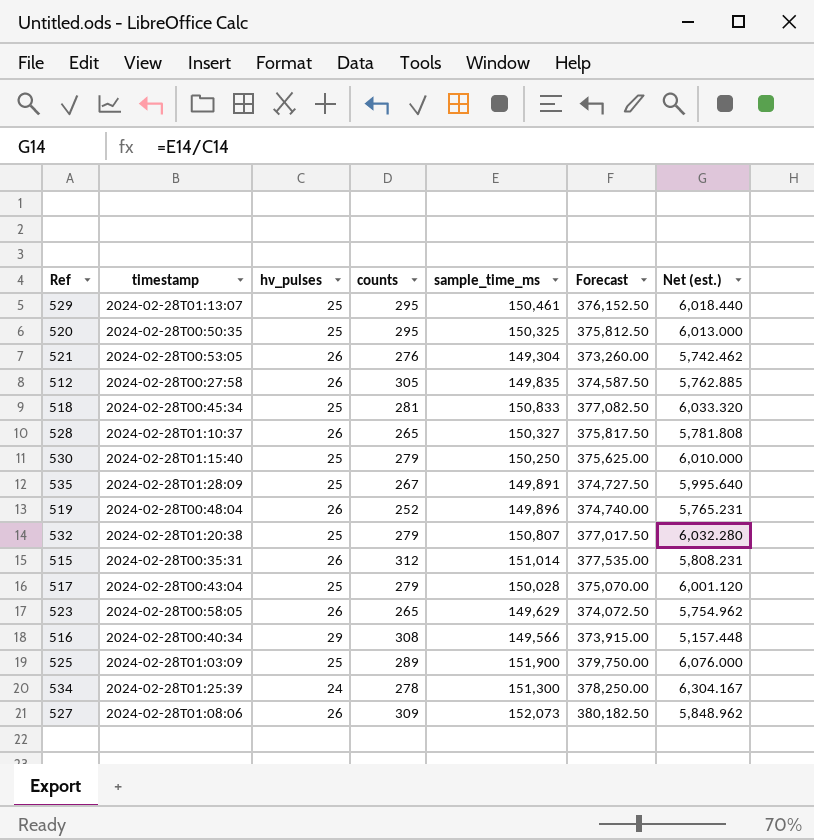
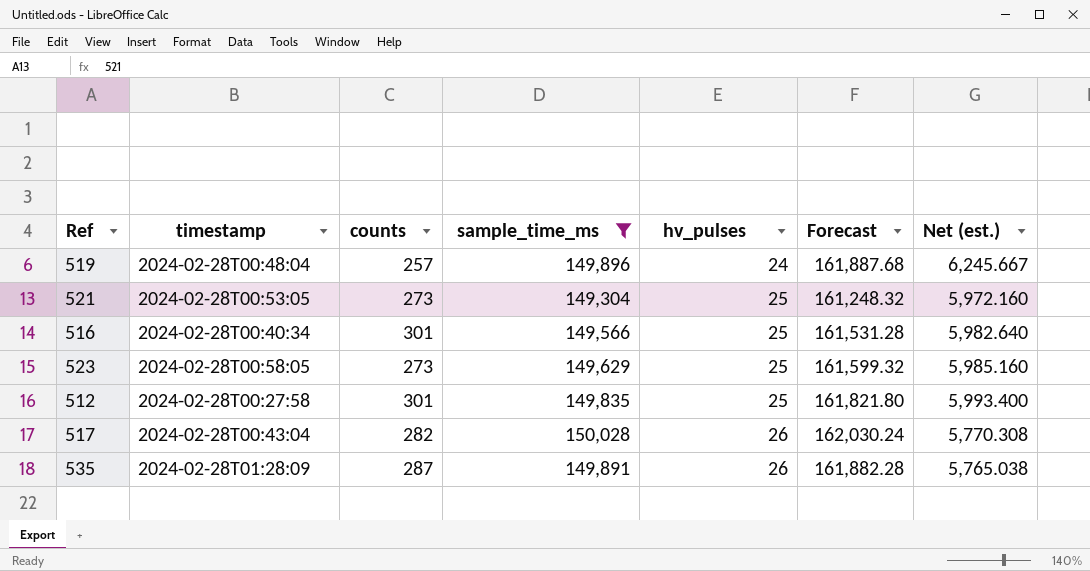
filter: none -> sample_time_ms <= 150,028
row order: none -> hv_pulses ascending
column hv_pulses | position: 3 -> 5
column Forecast | formula: [sample_time_ms] * 2.5 -> [sample_time_ms] * 1.08
519 | counts: 252 -> 257
519 | hv_pulses: 26 -> 24
519 | Net (est.): 5,765.231 -> 6,245.667
521 | counts: 276 -> 273
521 | hv_pulses: 26 -> 25
521 | Net (est.): 5,742.462 -> 5,972.160
516 | counts: 308 -> 301
516 | hv_pulses: 29 -> 25
516 | Net (est.): 5,157.448 -> 5,982.640
523 | counts: 265 -> 273
523 | hv_pulses: 26 -> 25
523 | Net (est.): 5,754.962 -> 5,985.160
512 | counts: 305 -> 301
512 | hv_pulses: 26 -> 25
512 | Net (est.): 5,762.885 -> 5,993.400
517 | counts: 279 -> 282
517 | hv_pulses: 25 -> 26
517 | Net (est.): 6,001.120 -> 5,770.308
535 | counts: 267 -> 287
535 | hv_pulses: 25 -> 26
535 | Net (est.): 5,995.640 -> 5,765.038

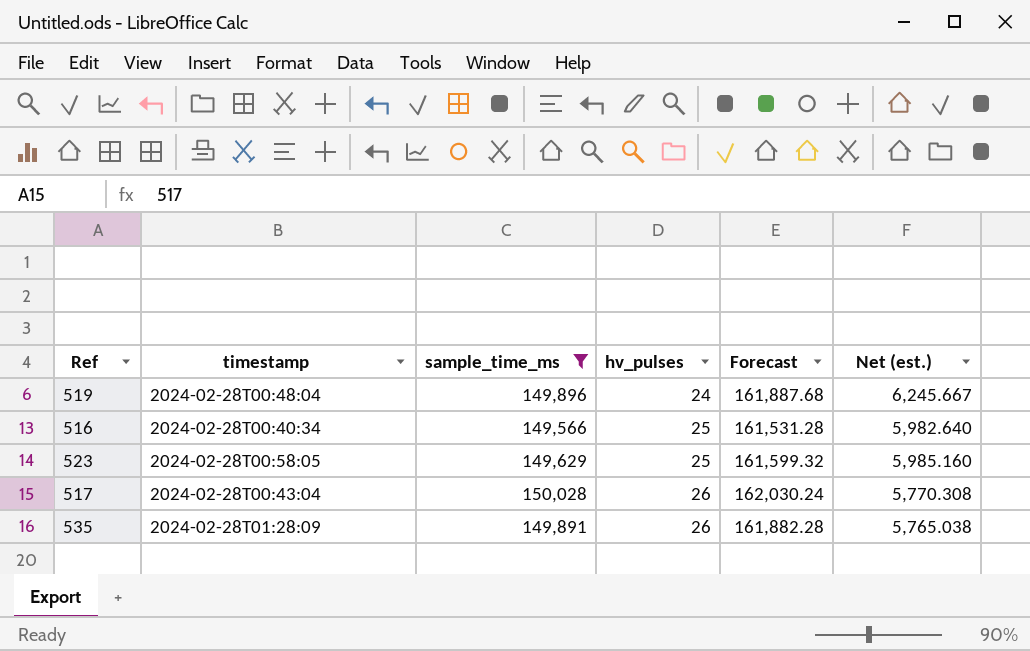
column counts | position: 3 -> none
row 521: 2024-02-28T00:53:05 | 273 | 149,304 | 25 | 161,248.32 | 5,972.160 -> none
row 512: 2024-02-28T00:27:58 | 301 | 149,835 | 25 | 161,821.80 | 5,993.400 -> none

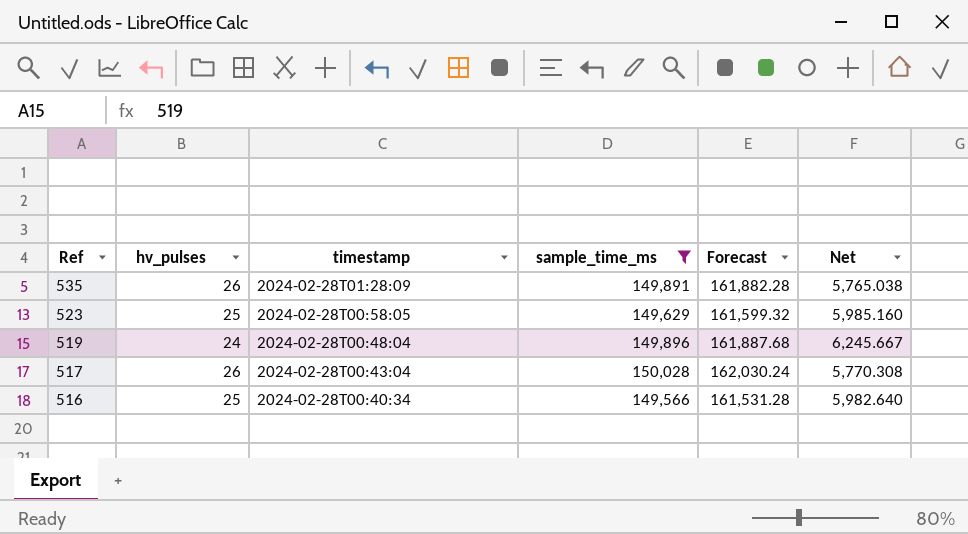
row order: hv_pulses ascending -> Ref descending
column hv_pulses | position: 4 -> 2
column name: Net (est.) -> Net

